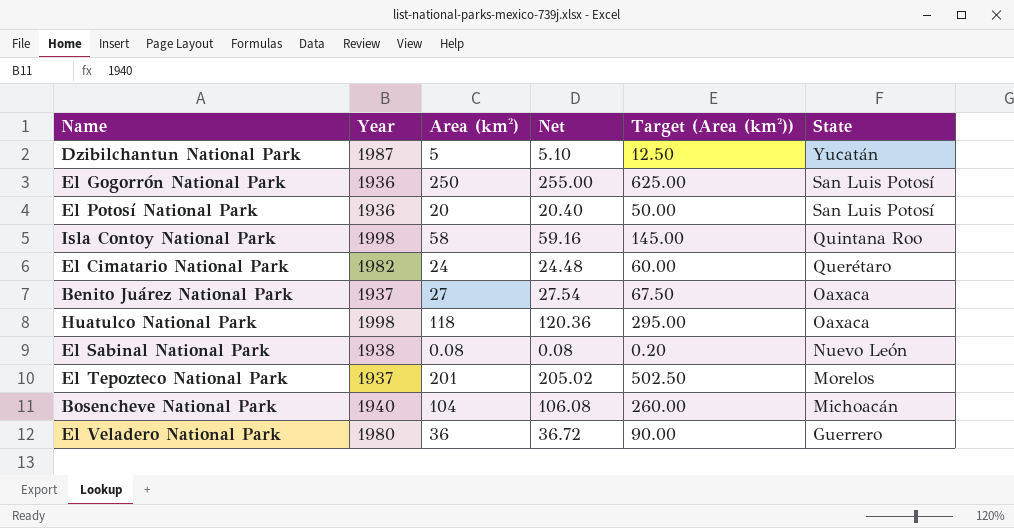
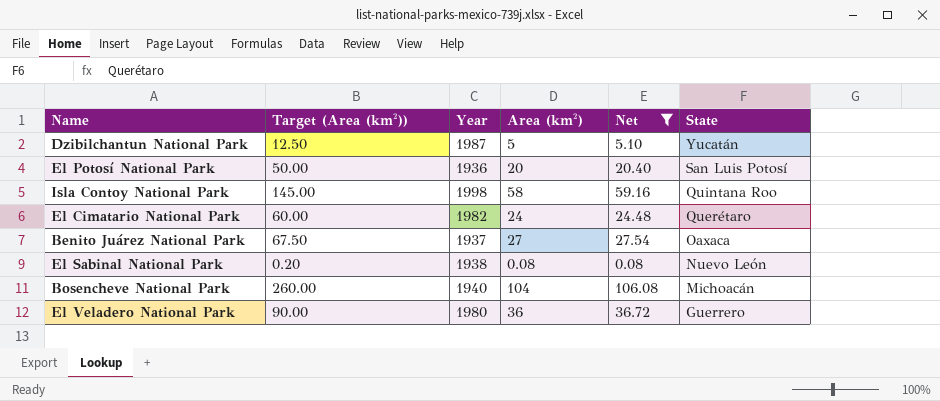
filter: none -> Net <= 106.08
column Target (Area (km²)) | position: 5 -> 2

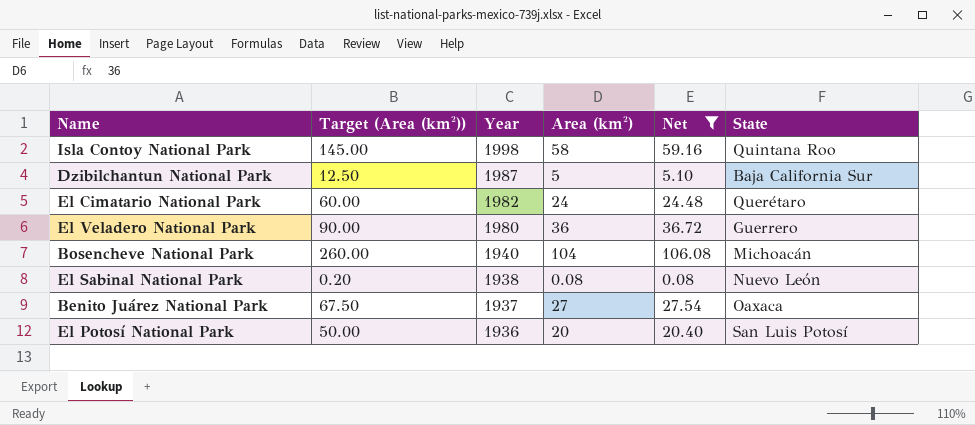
row order: State descending -> Year descending
Dzibilchantun National Park | State: Yucatán -> Baja California Sur

